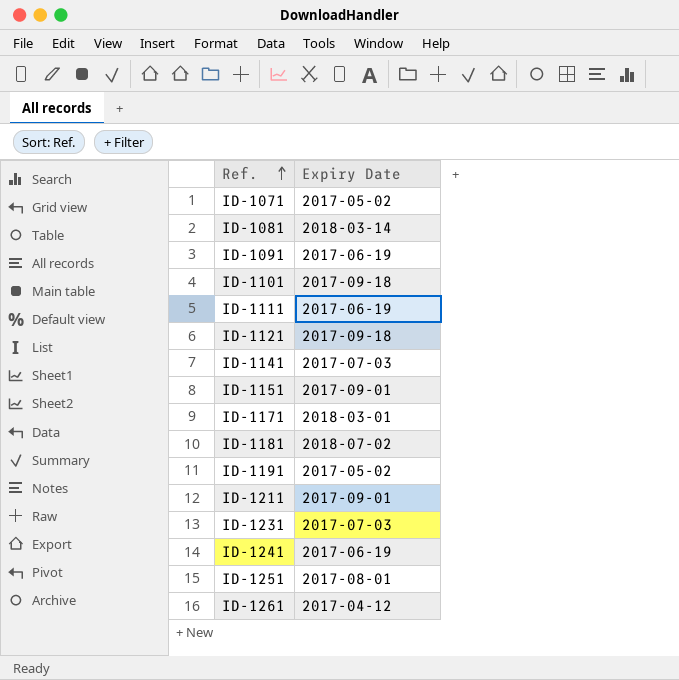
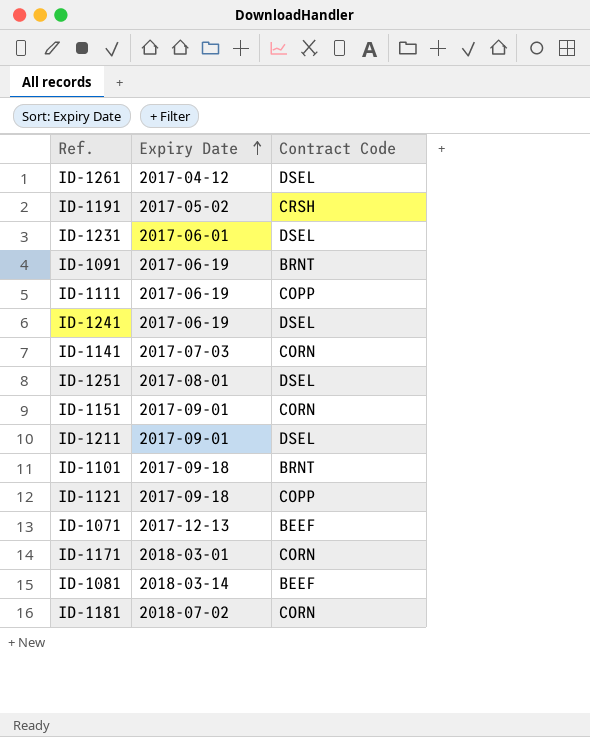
row order: Ref. ascending -> Expiry Date ascending
column Contract Code | position: none -> 3
ID-1231 | Expiry Date: 2017-07-03 -> 2017-06-01
ID-1071 | Expiry Date: 2017-05-02 -> 2017-12-13

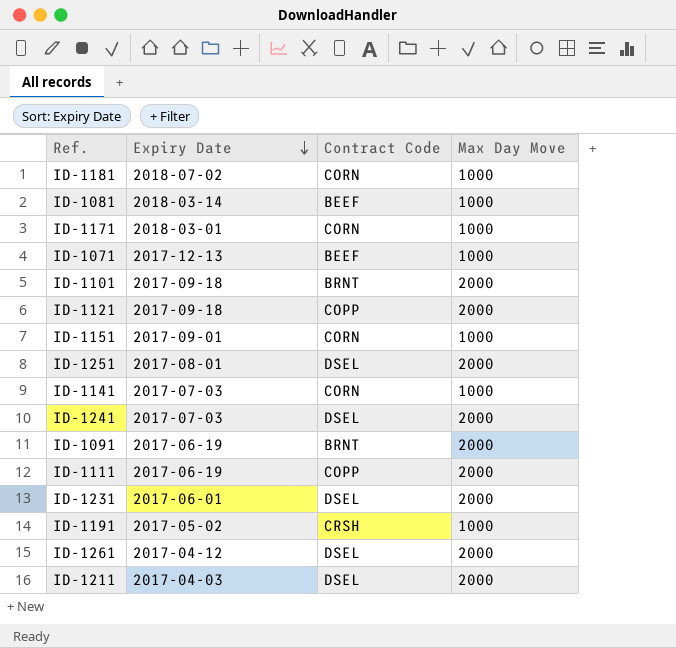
row order: Expiry Date ascending -> Expiry Date descending
column Max Day Move | position: none -> 4
ID-1241 | Expiry Date: 2017-06-19 -> 2017-07-03
ID-1211 | Expiry Date: 2017-09-01 -> 2017-04-03

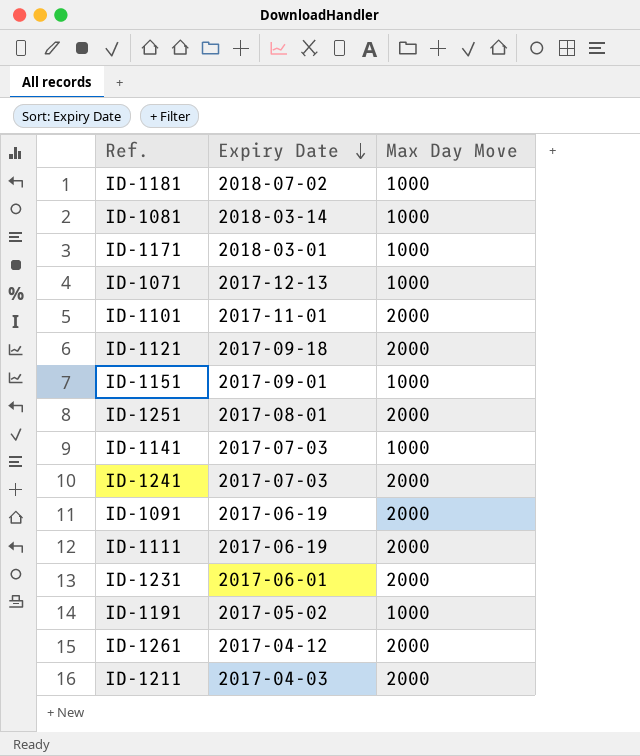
column Contract Code | position: 3 -> none
ID-1101 | Expiry Date: 2017-09-18 -> 2017-11-01

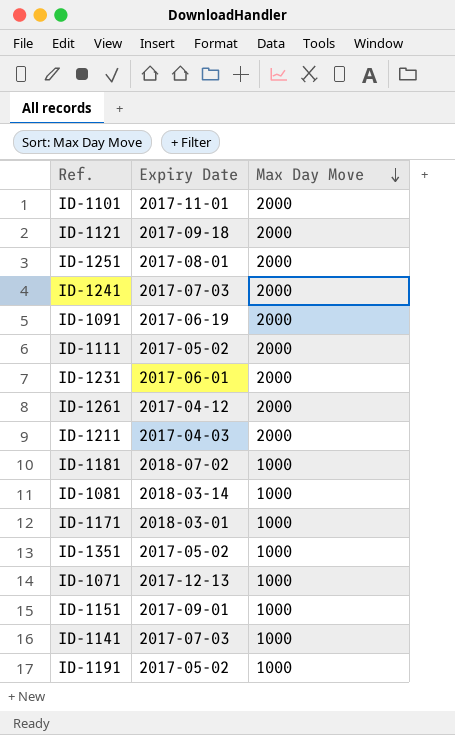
row order: Expiry Date descending -> Max Day Move descending
ID-1111 | Expiry Date: 2017-06-19 -> 2017-05-02
row ID-1351: none -> 2017-05-02 | 1000

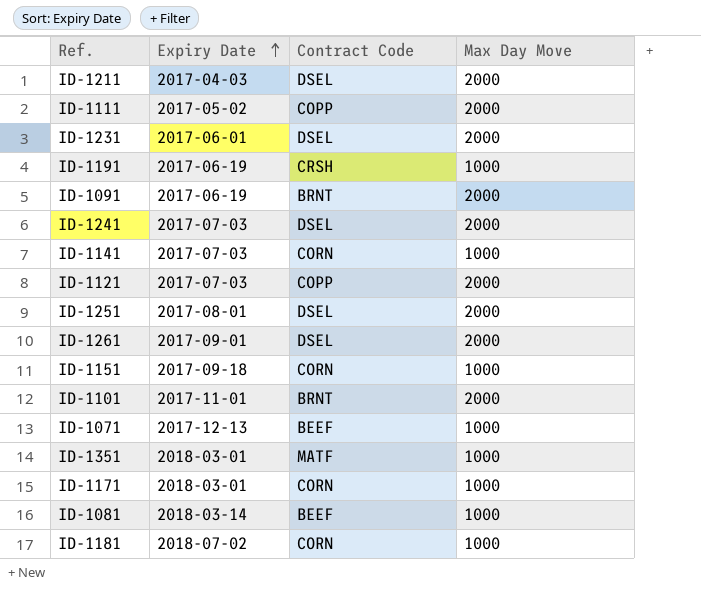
row order: Max Day Move descending -> Expiry Date ascending
column Contract Code | position: none -> 3
ID-1191 | Expiry Date: 2017-05-02 -> 2017-06-19
ID-1121 | Expiry Date: 2017-09-18 -> 2017-07-03
ID-1261 | Expiry Date: 2017-04-12 -> 2017-09-01
ID-1151 | Expiry Date: 2017-09-01 -> 2017-09-18
ID-1351 | Expiry Date: 2017-05-02 -> 2018-03-01

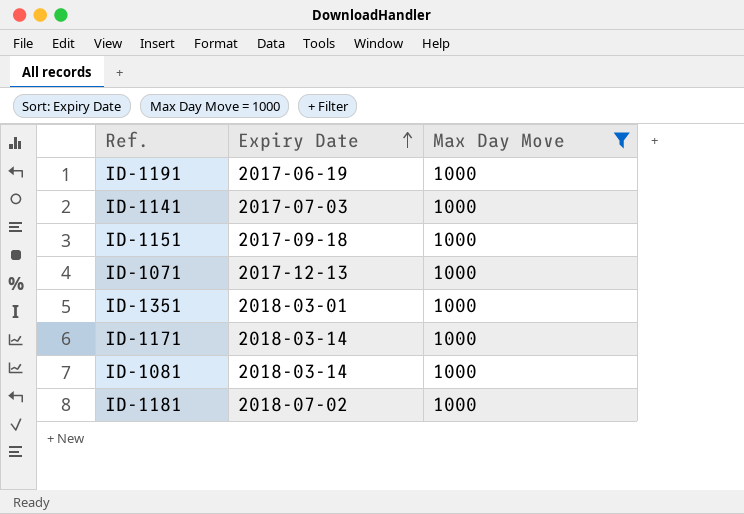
filter: none -> Max Day Move = 1000
column Contract Code | position: 3 -> none
ID-1171 | Expiry Date: 2018-03-01 -> 2018-03-14

